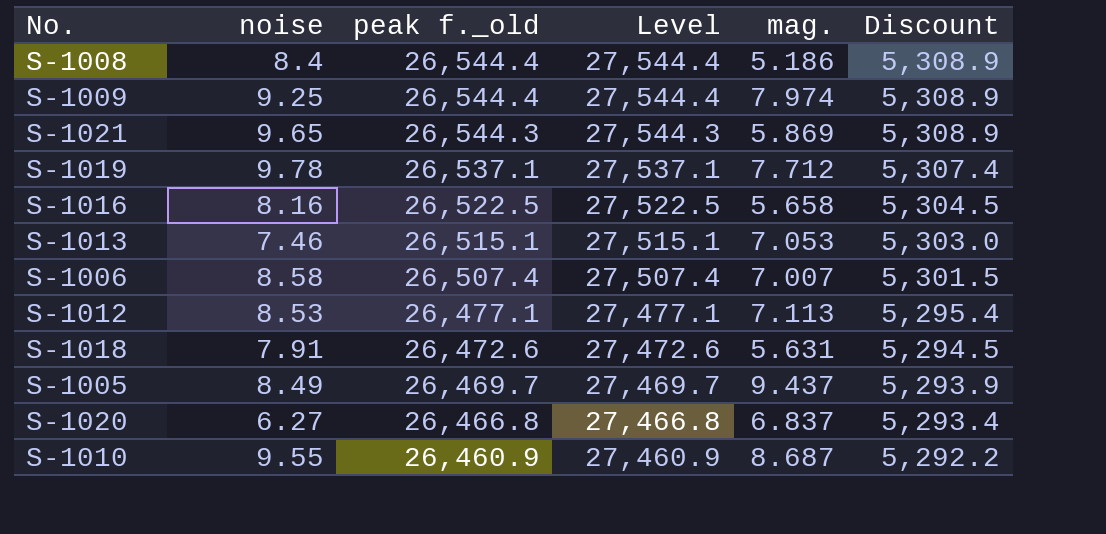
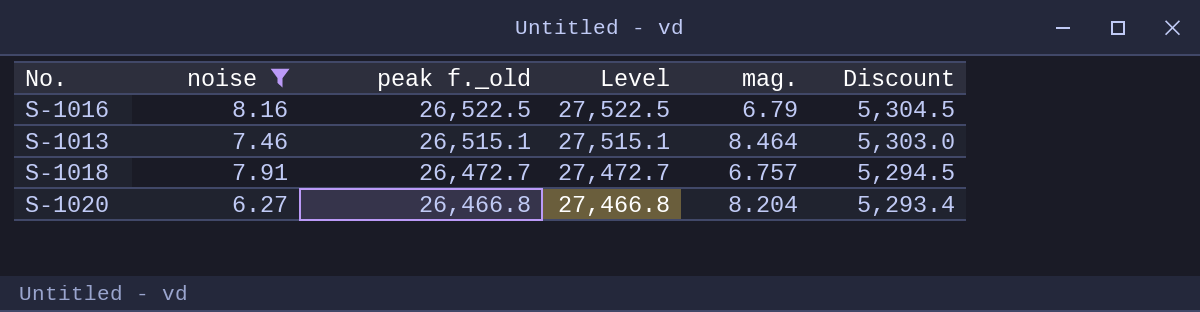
filter: none -> noise <= 8.16
S-1016 | mag.: 5.658 -> 6.79
S-1013 | mag.: 7.053 -> 8.464
S-1018 | peak f._old: 26,472.6 -> 26,472.7
S-1018 | Level: 27,472.6 -> 27,472.7
S-1018 | mag.: 5.631 -> 6.757
S-1020 | mag.: 6.837 -> 8.204

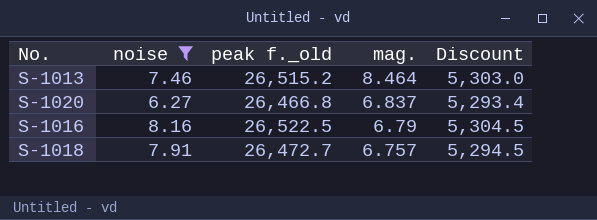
row order: peak f._old descending -> mag. descending
column Level | formula: [peak f._old] + 1000 -> none
S-1013 | peak f._old: 26,515.1 -> 26,515.2
S-1020 | mag.: 8.204 -> 6.837

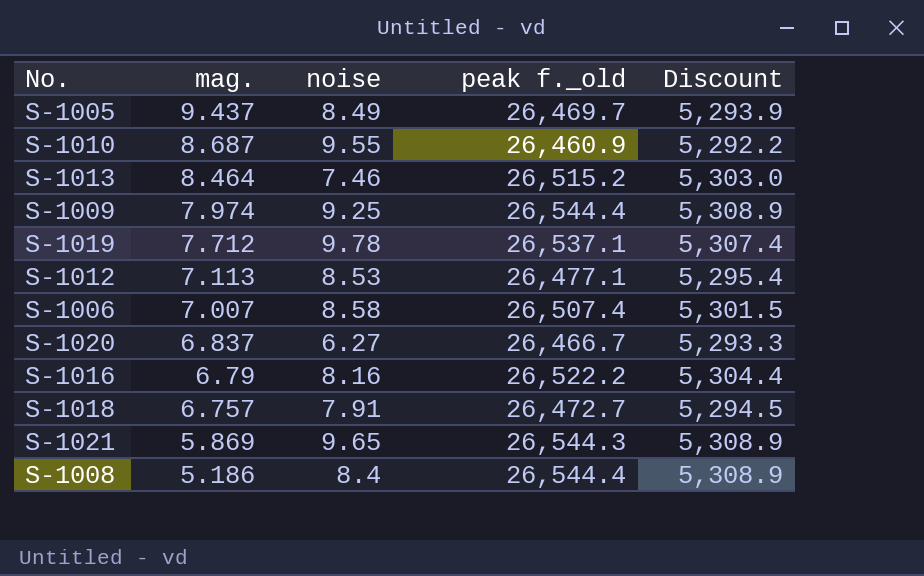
filter: noise <= 8.16 -> none
column mag. | position: 4 -> 2
S-1020 | peak f._old: 26,466.8 -> 26,466.7
S-1020 | Discount: 5,293.4 -> 5,293.3
S-1016 | peak f._old: 26,522.5 -> 26,522.2
S-1016 | Discount: 5,304.5 -> 5,304.4

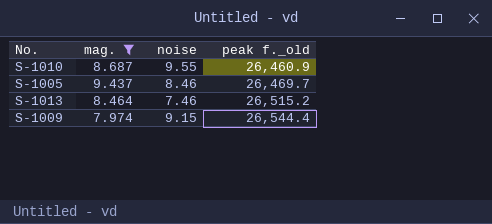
filter: none -> mag. >= 7.974
row order: mag. descending -> peak f._old ascending
column Discount | formula: [peak f._old] * 0.2 -> none
S-1005 | noise: 8.49 -> 8.46
S-1009 | noise: 9.25 -> 9.15

